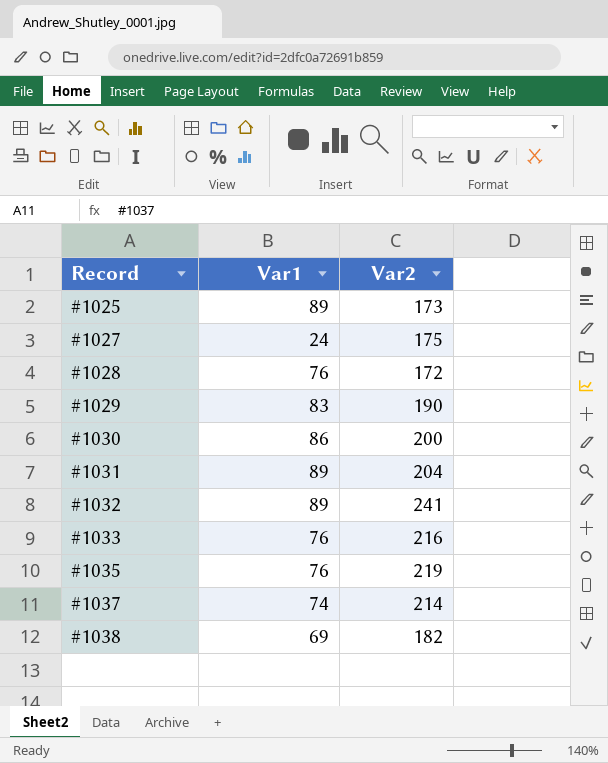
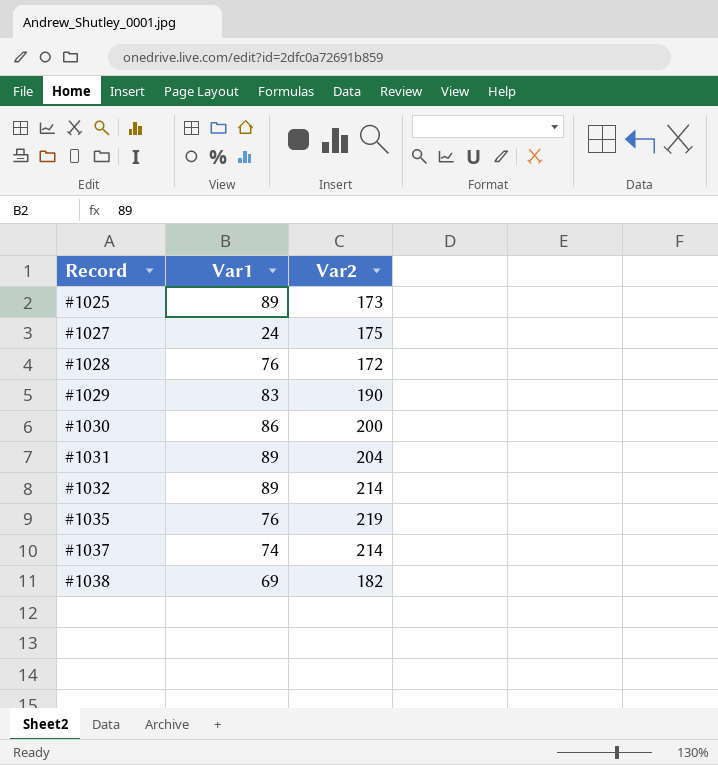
row #1033: 76 | 216 -> none
#1032 | Var2: 241 -> 214

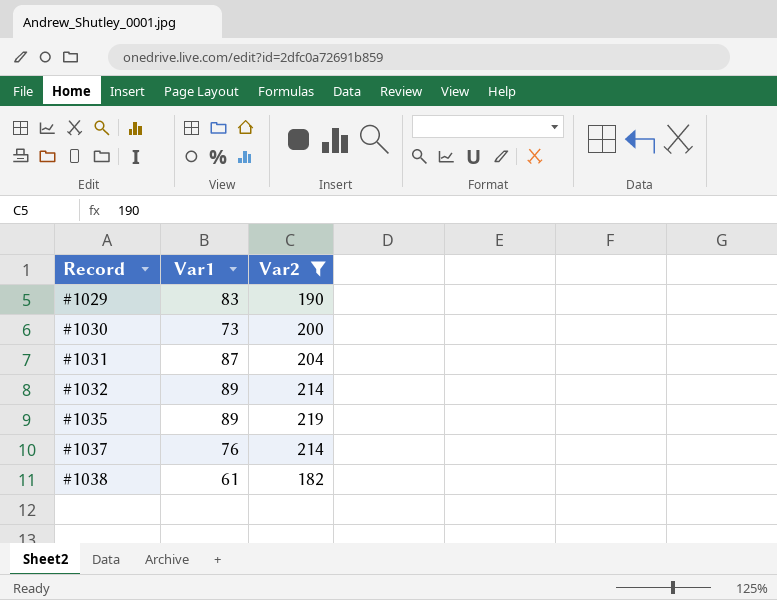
filter: none -> Var2 >= 182
#1030 | Var1: 86 -> 73
#1031 | Var1: 89 -> 87
#1035 | Var1: 76 -> 89
#1037 | Var1: 74 -> 76
#1038 | Var1: 69 -> 61

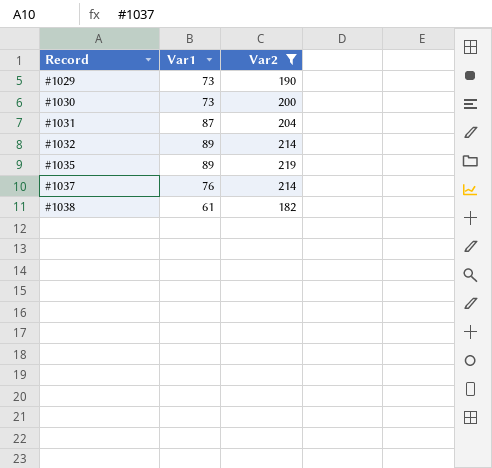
#1029 | Var1: 83 -> 73

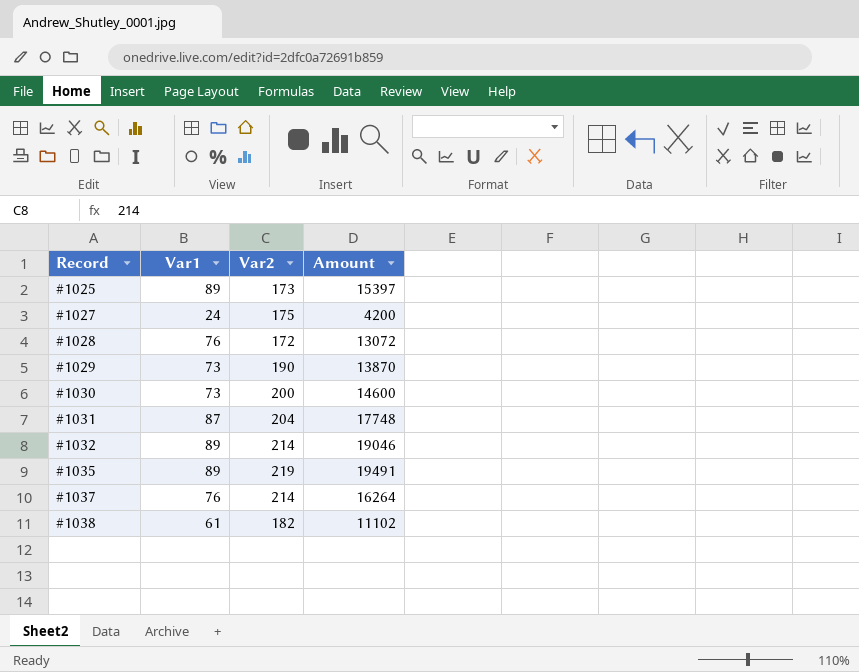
filter: Var2 >= 182 -> none
column Amount | formula: none -> [Var1] * [Var2]

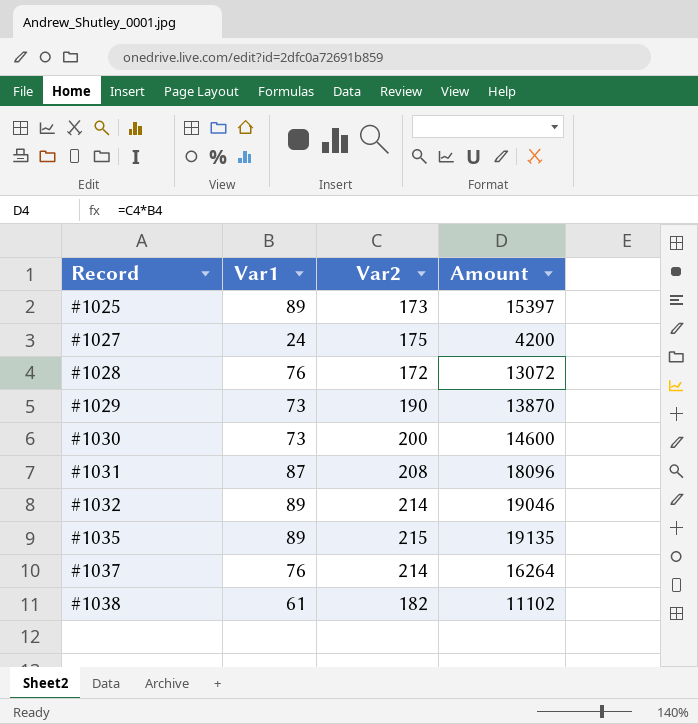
#1031 | Var2: 204 -> 208
#1031 | Amount: 17748 -> 18096
#1035 | Var2: 219 -> 215
#1035 | Amount: 19491 -> 19135

